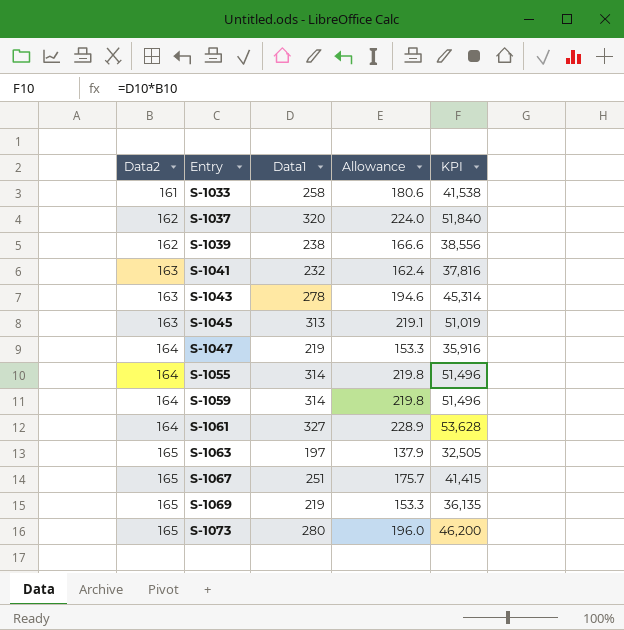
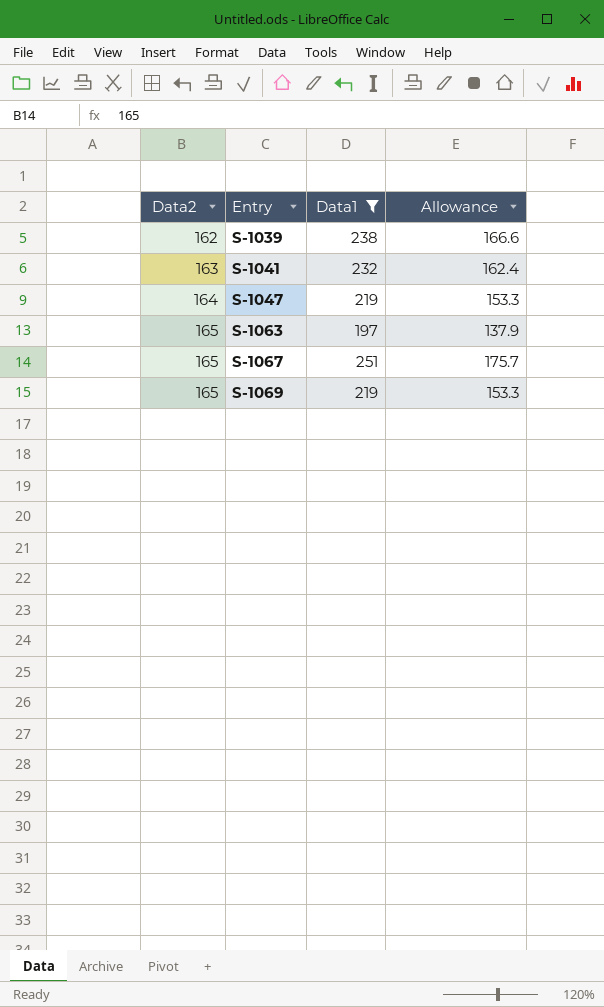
filter: none -> Data1 <= 251
column KPI | formula: [Data2] * [Data1] -> none

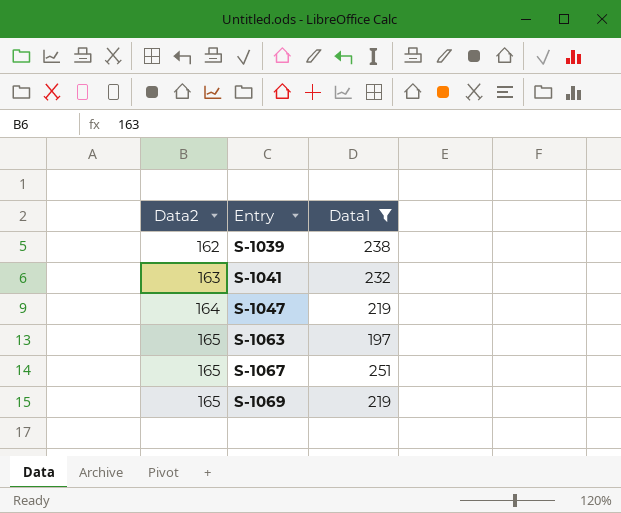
column Allowance | formula: [Data1] * 0.7 -> none

